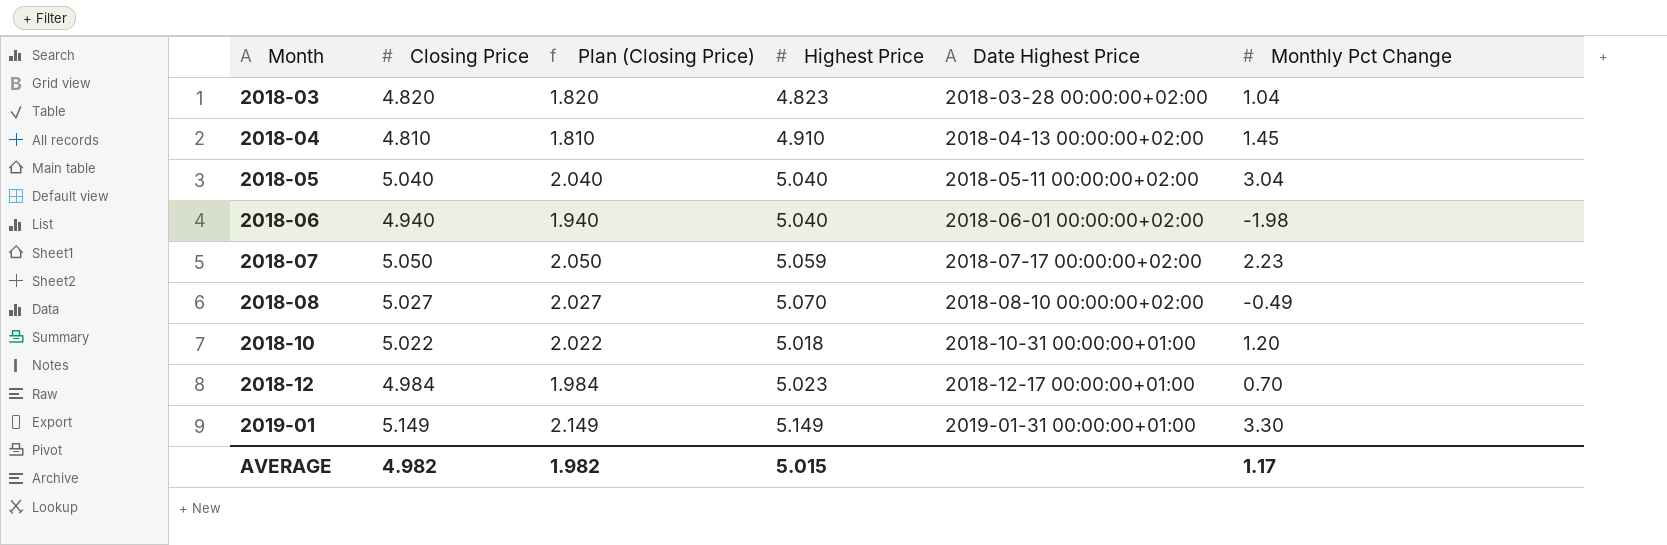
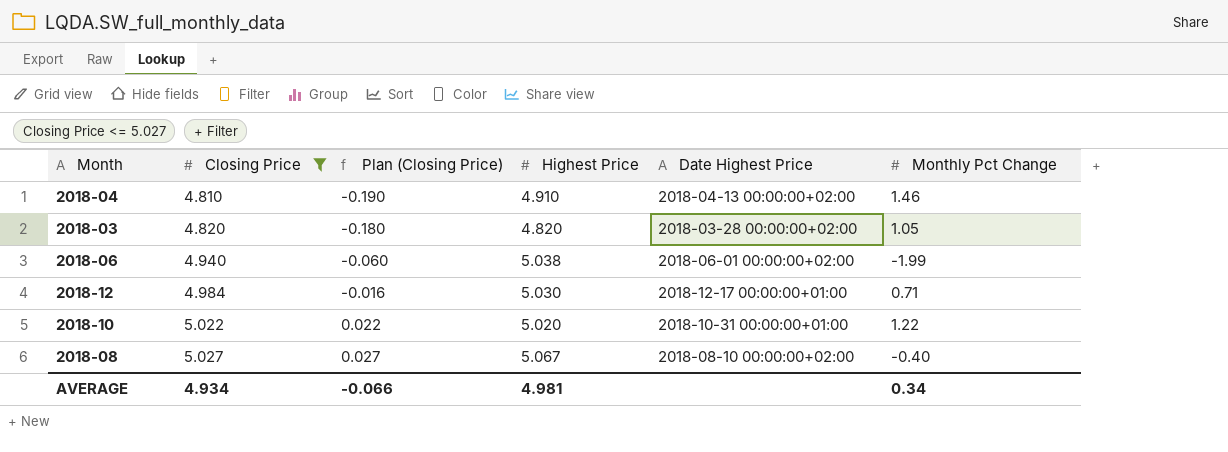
filter: none -> Closing Price <= 5.027
row order: Month ascending -> Closing Price ascending
column Plan (Closing Price) | formula: [Closing Price] - 3 -> [Closing Price] - 5
2018-04 | Monthly Pct Change: 1.45 -> 1.46
2018-03 | Highest Price: 4.823 -> 4.820
2018-03 | Monthly Pct Change: 1.04 -> 1.05
2018-06 | Highest Price: 5.040 -> 5.038
2018-06 | Monthly Pct Change: -1.98 -> -1.99
2018-12 | Highest Price: 5.023 -> 5.030
2018-12 | Monthly Pct Change: 0.70 -> 0.71
2018-10 | Highest Price: 5.018 -> 5.020
2018-10 | Monthly Pct Change: 1.20 -> 1.22
2018-08 | Highest Price: 5.070 -> 5.067
2018-08 | Monthly Pct Change: -0.49 -> -0.40
AVERAGE | Closing Price: 4.982 -> 4.934
AVERAGE | Plan (Closing Price): 1.982 -> -0.066
AVERAGE | Highest Price: 5.015 -> 4.981
AVERAGE | Monthly Pct Change: 1.17 -> 0.34

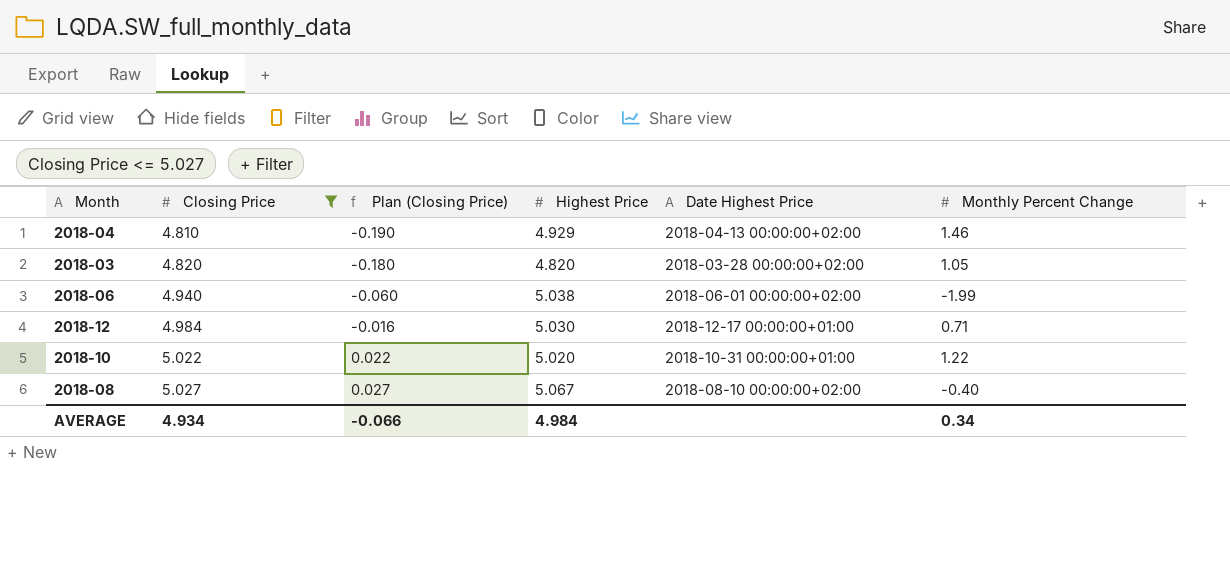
column name: Monthly Pct Change -> Monthly Percent Change
2018-04 | Highest Price: 4.910 -> 4.929
AVERAGE | Highest Price: 4.981 -> 4.984

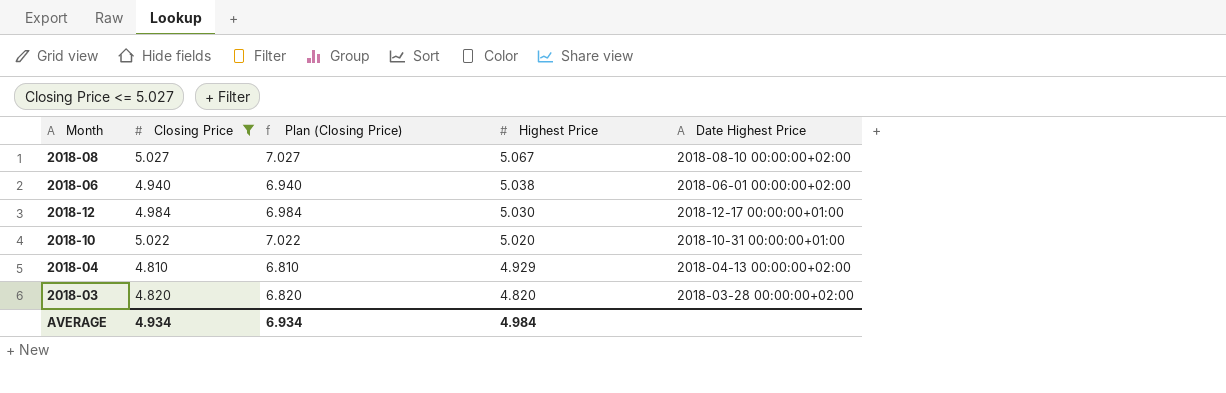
row order: Closing Price ascending -> Highest Price descending
column Monthly Percent Change | position: 6 -> none
column Plan (Closing Price) | formula: [Closing Price] - 5 -> [Closing Price] + 2
AVERAGE | Plan (Closing Price): -0.066 -> 6.934

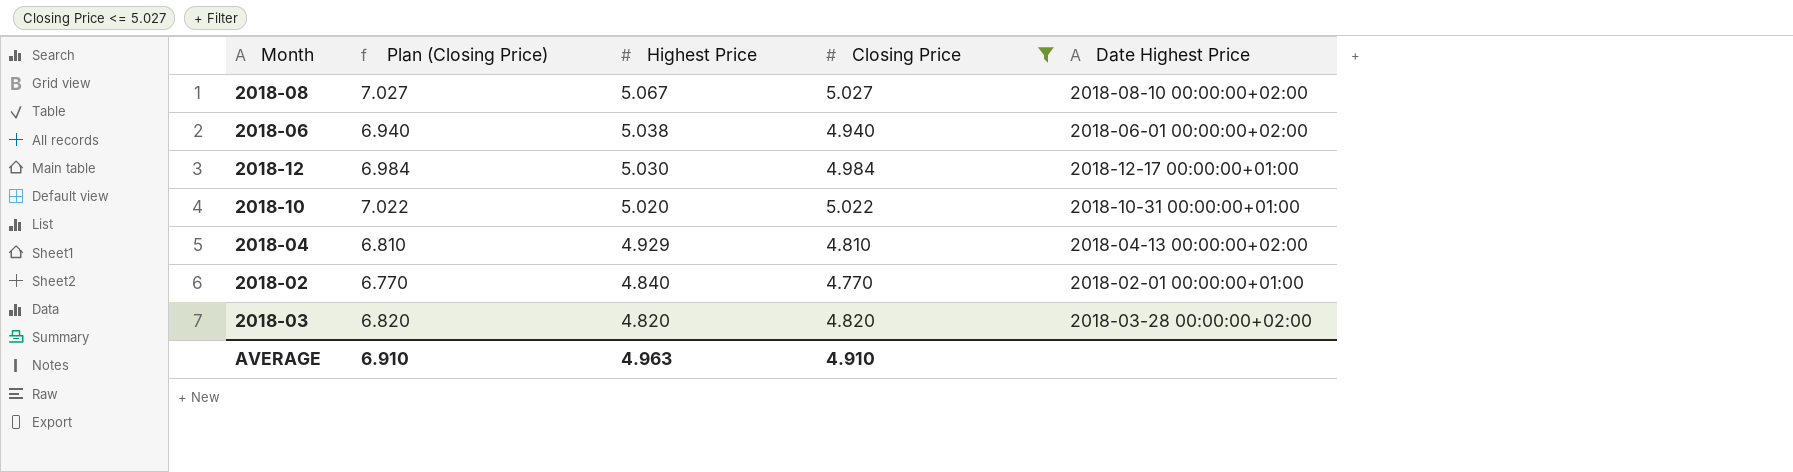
column Closing Price | position: 2 -> 4
row 2018-02: none -> 6.770 | 4.840 | 4.770 | 2018-02-01 00:00:00+01:00
AVERAGE | Plan (Closing Price): 6.934 -> 6.910
AVERAGE | Highest Price: 4.984 -> 4.963
AVERAGE | Closing Price: 4.934 -> 4.910

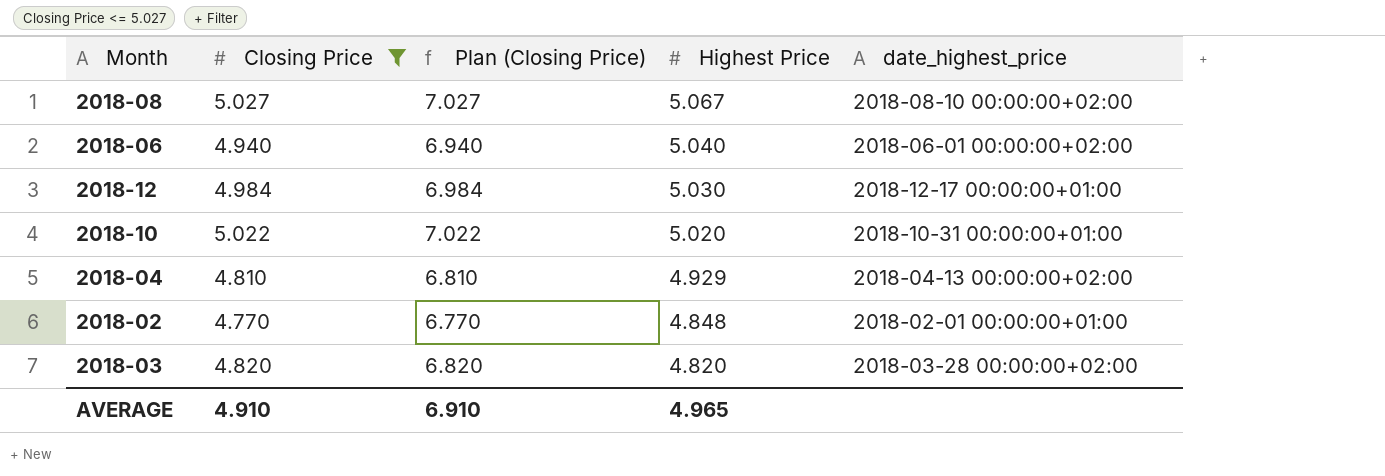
column Closing Price | position: 4 -> 2
column name: Date Highest Price -> date_highest_price
2018-06 | Highest Price: 5.038 -> 5.040
2018-02 | Highest Price: 4.840 -> 4.848
AVERAGE | Highest Price: 4.963 -> 4.965

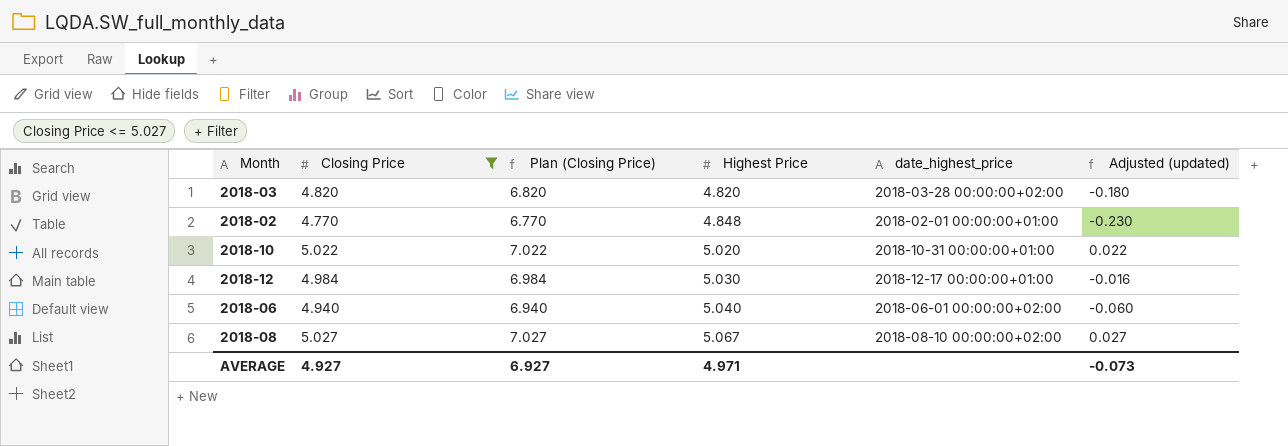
row order: Highest Price descending -> Highest Price ascending
column Adjusted (updated) | formula: none -> [Closing Price] - 5
row 2018-04: 4.810 | 6.810 | 4.929 | 2018-04-13 00:00:00+02:00 -> none
AVERAGE | Closing Price: 4.910 -> 4.927
AVERAGE | Plan (Closing Price): 6.910 -> 6.927
AVERAGE | Highest Price: 4.965 -> 4.971

